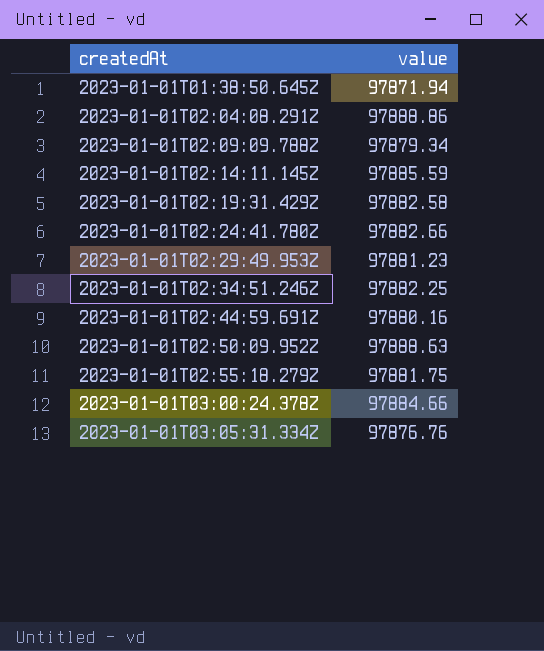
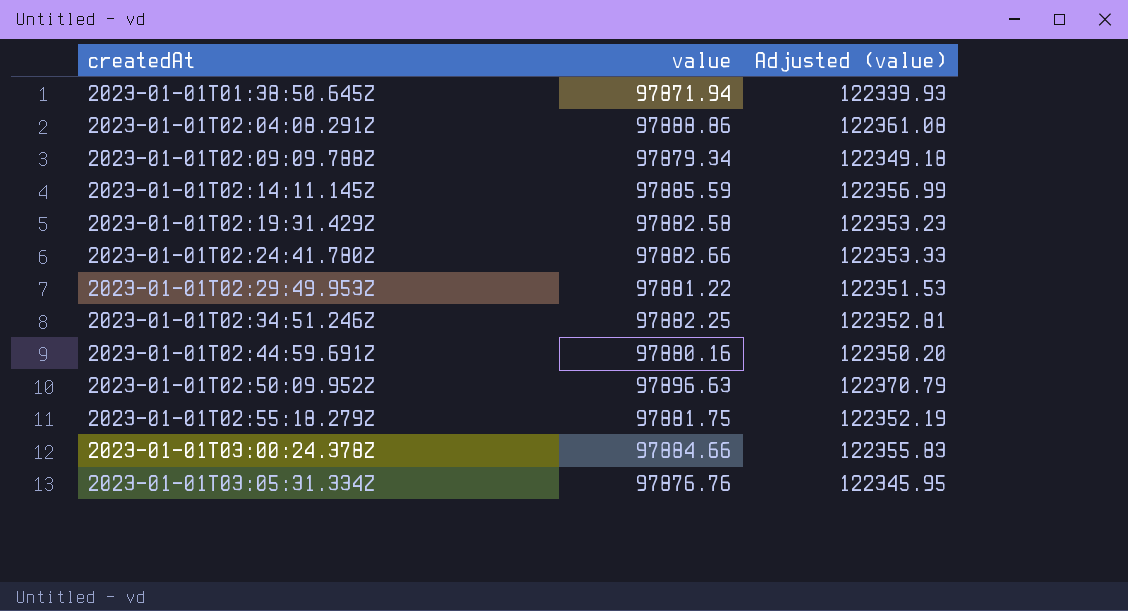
column Adjusted (value) | formula: none -> [value] * 1.25
2023-01-01T02:29:49.953Z | value: 97881.23 -> 97881.22
2023-01-01T02:50:09.952Z | value: 97888.63 -> 97896.63

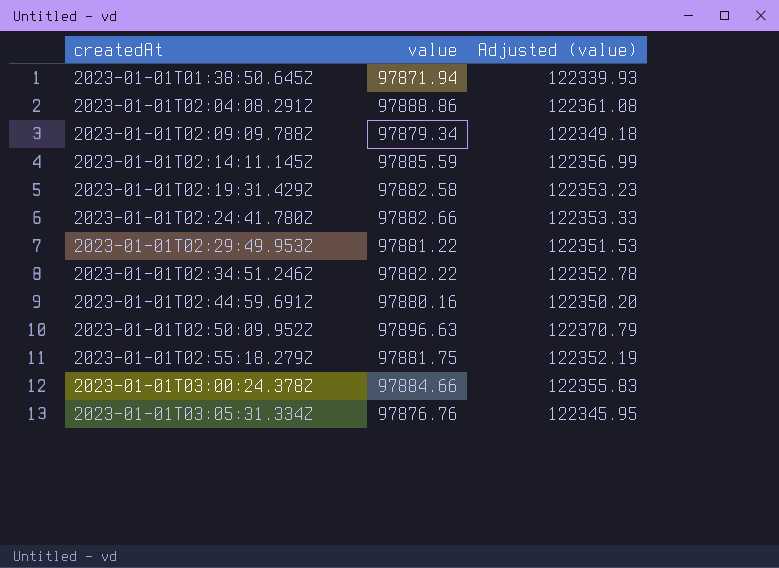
2023-01-01T02:34:51.246Z | value: 97882.25 -> 97882.22
2023-01-01T02:34:51.246Z | Adjusted (value): 122352.81 -> 122352.78

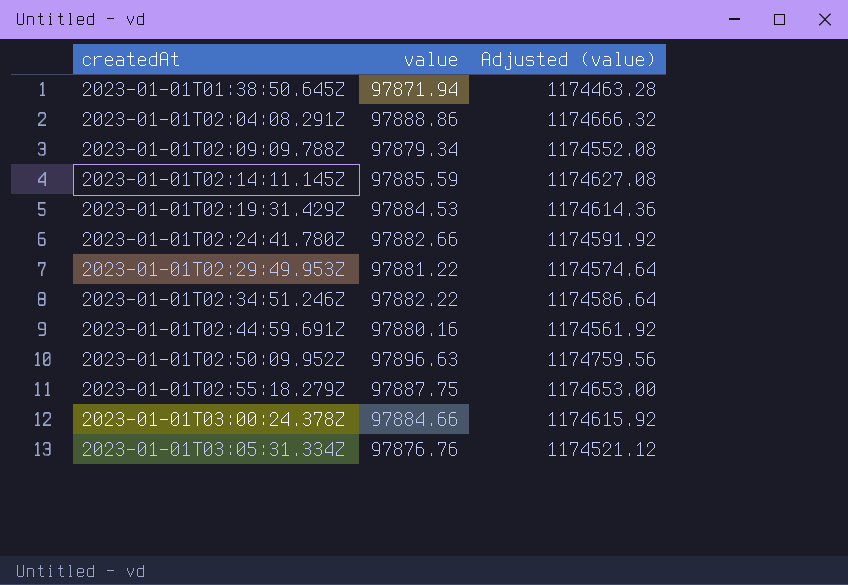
column Adjusted (value) | formula: [value] * 1.25 -> [value] * 12
2023-01-01T02:19:31.429Z | value: 97882.58 -> 97884.53
2023-01-01T02:55:18.279Z | value: 97881.75 -> 97887.75

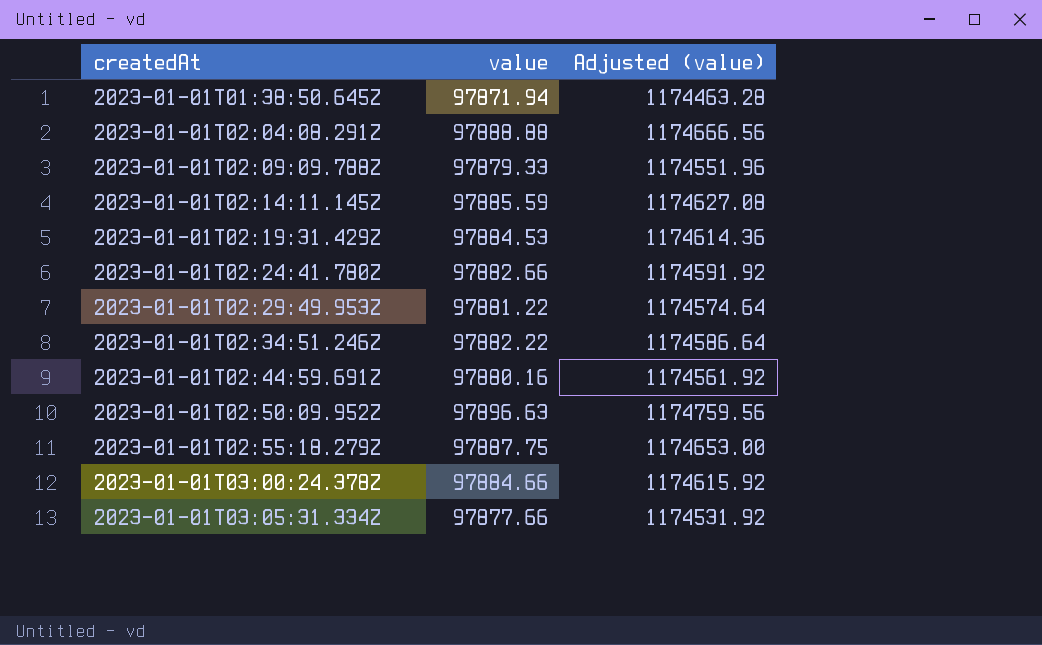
2023-01-01T02:04:08.291Z | value: 97888.86 -> 97888.88
2023-01-01T02:04:08.291Z | Adjusted (value): 1174666.32 -> 1174666.56
2023-01-01T02:09:09.788Z | value: 97879.34 -> 97879.33
2023-01-01T02:09:09.788Z | Adjusted (value): 1174552.08 -> 1174551.96
2023-01-01T03:05:31.334Z | value: 97876.76 -> 97877.66
2023-01-01T03:05:31.334Z | Adjusted (value): 1174521.12 -> 1174531.92

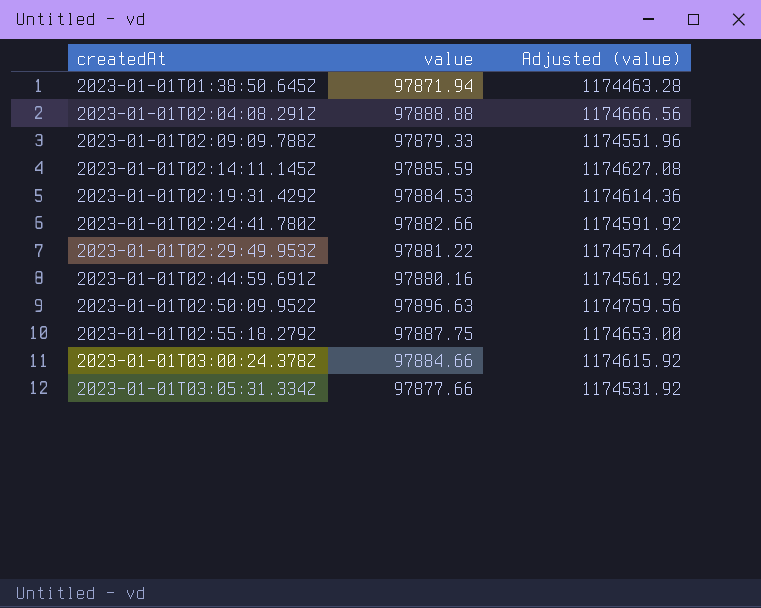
row 2023-01-01T02:34:51.246Z: 97882.22 | 1174586.64 -> none

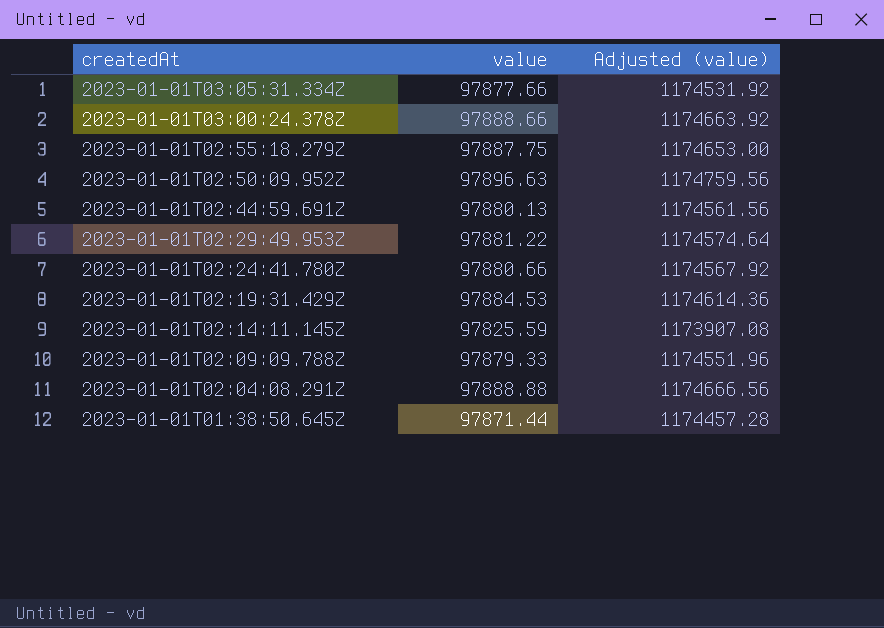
row order: createdAt ascending -> createdAt descending
2023-01-01T03:00:24.378Z | value: 97884.66 -> 97888.66
2023-01-01T03:00:24.378Z | Adjusted (value): 1174615.92 -> 1174663.92
2023-01-01T02:44:59.691Z | value: 97880.16 -> 97880.13
2023-01-01T02:44:59.691Z | Adjusted (value): 1174561.92 -> 1174561.56
2023-01-01T02:24:41.780Z | value: 97882.66 -> 97880.66
2023-01-01T02:24:41.780Z | Adjusted (value): 1174591.92 -> 1174567.92
2023-01-01T02:14:11.145Z | value: 97885.59 -> 97825.59
2023-01-01T02:14:11.145Z | Adjusted (value): 1174627.08 -> 1173907.08
2023-01-01T01:38:50.645Z | value: 97871.94 -> 97871.44
2023-01-01T01:38:50.645Z | Adjusted (value): 1174463.28 -> 1174457.28

